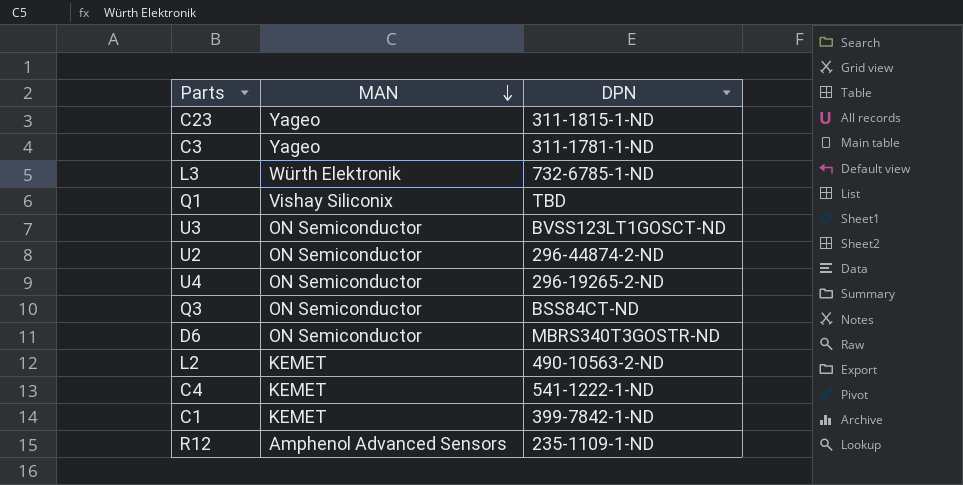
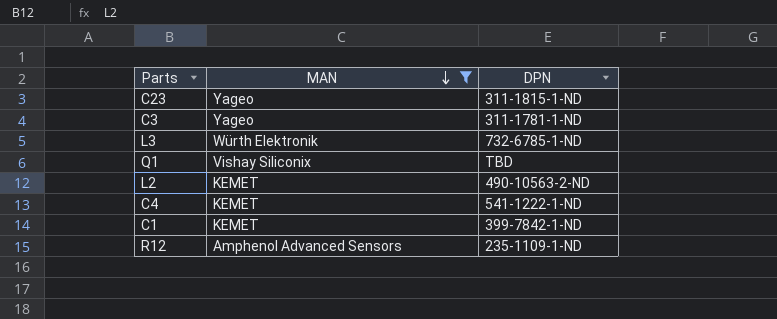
filter: none -> MAN != ON Semiconductor

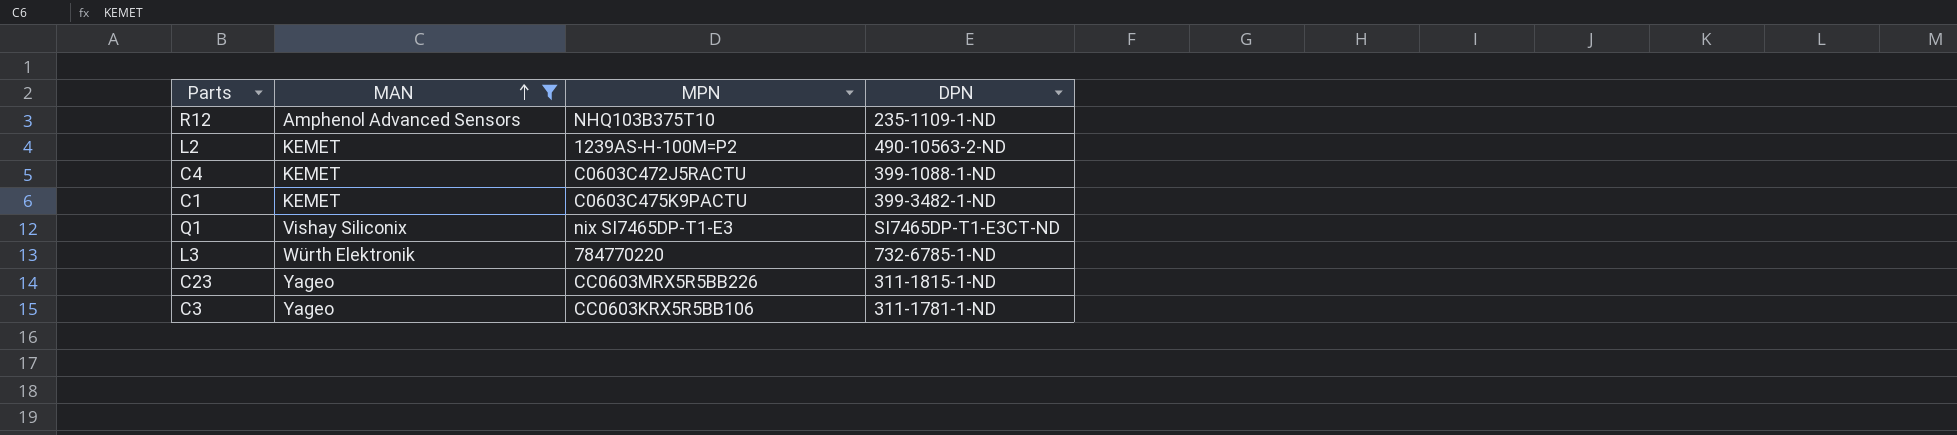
row order: MAN descending -> MAN ascending
column MPN | position: none -> 3
C4 | DPN: 541-1222-1-ND -> 399-1088-1-ND
C1 | DPN: 399-7842-1-ND -> 399-3482-1-ND
Q1 | DPN: TBD -> SI7465DP-T1-E3CT-ND

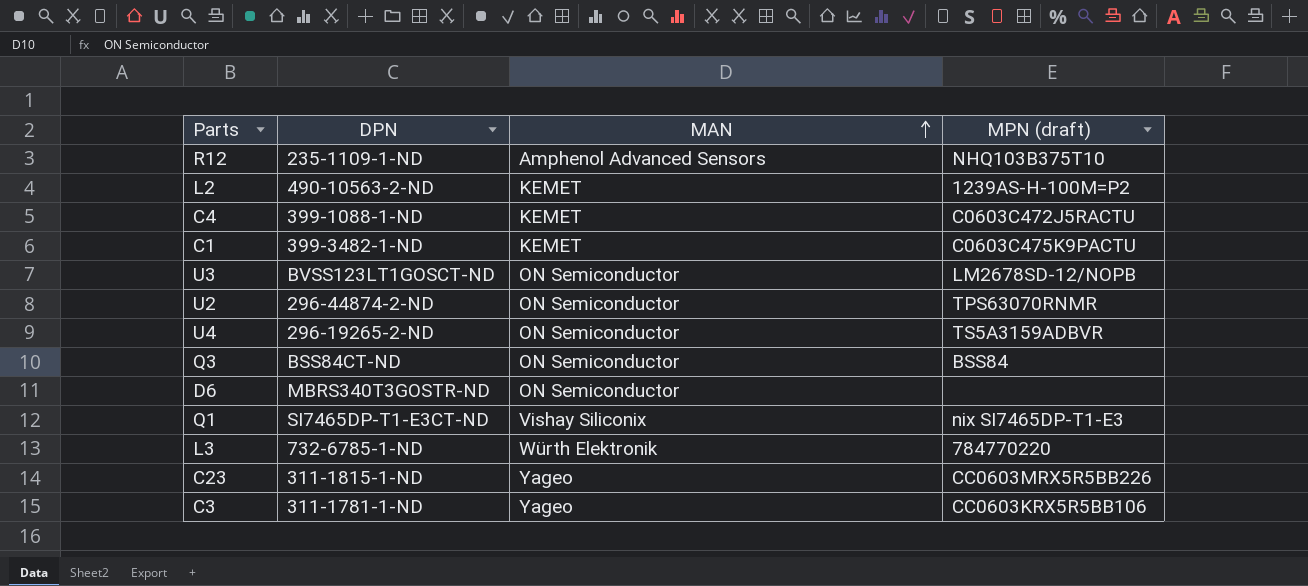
filter: MAN != ON Semiconductor -> none
column DPN | position: 4 -> 2
column name: MPN -> MPN (draft)

